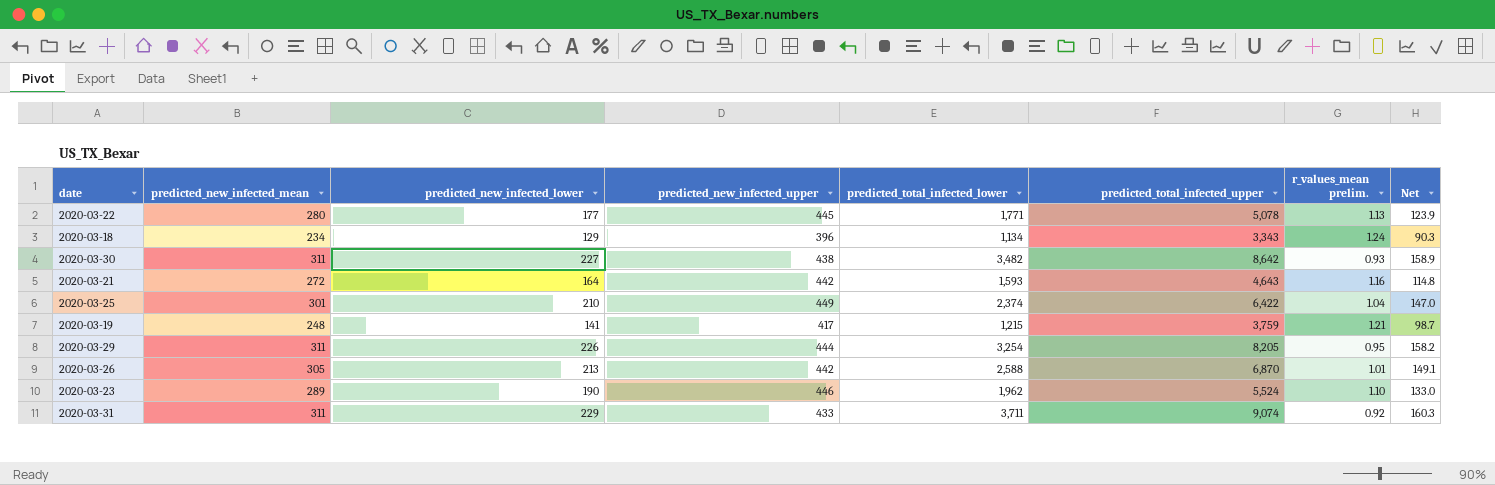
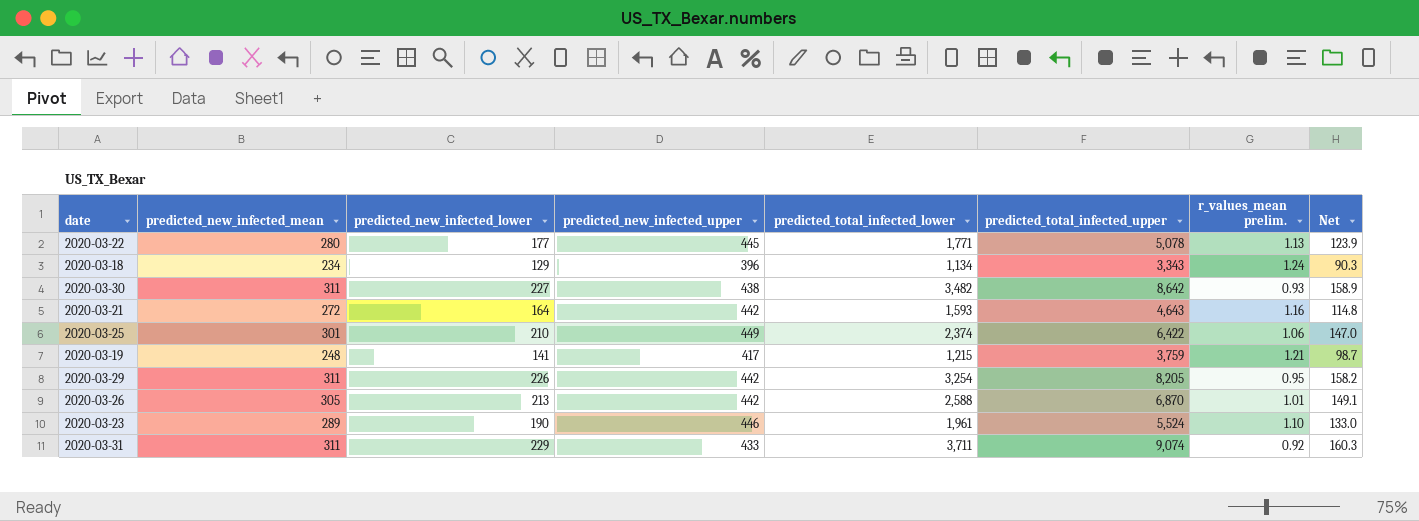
2020-03-25 | r_values_mean prelim.: 1.04 -> 1.06
2020-03-29 | predicted_new_infected_upper: 444 -> 442
2020-03-23 | predicted_total_infected_lower: 1,962 -> 1,961

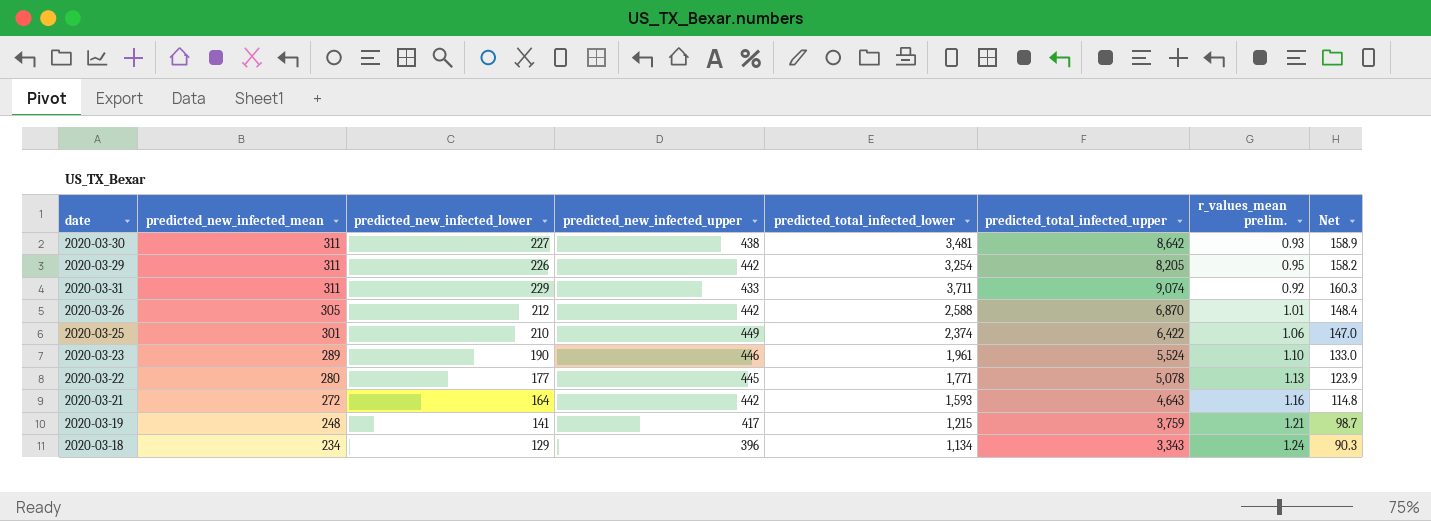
row order: none -> predicted_new_infected_mean descending
2020-03-30 | predicted_total_infected_lower: 3,482 -> 3,481
2020-03-26 | predicted_new_infected_lower: 213 -> 212
2020-03-26 | Net: 149.1 -> 148.4

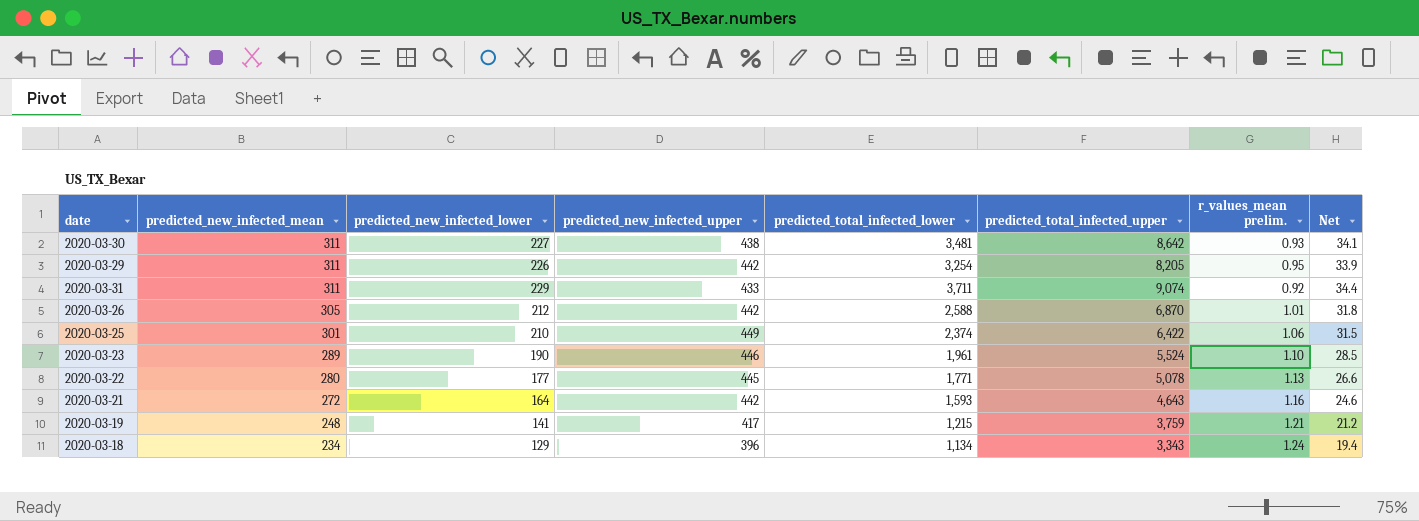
column Net | formula: [predicted_new_infected_lower] * 0.7 -> [predicted_new_infected_lower] * 0.15

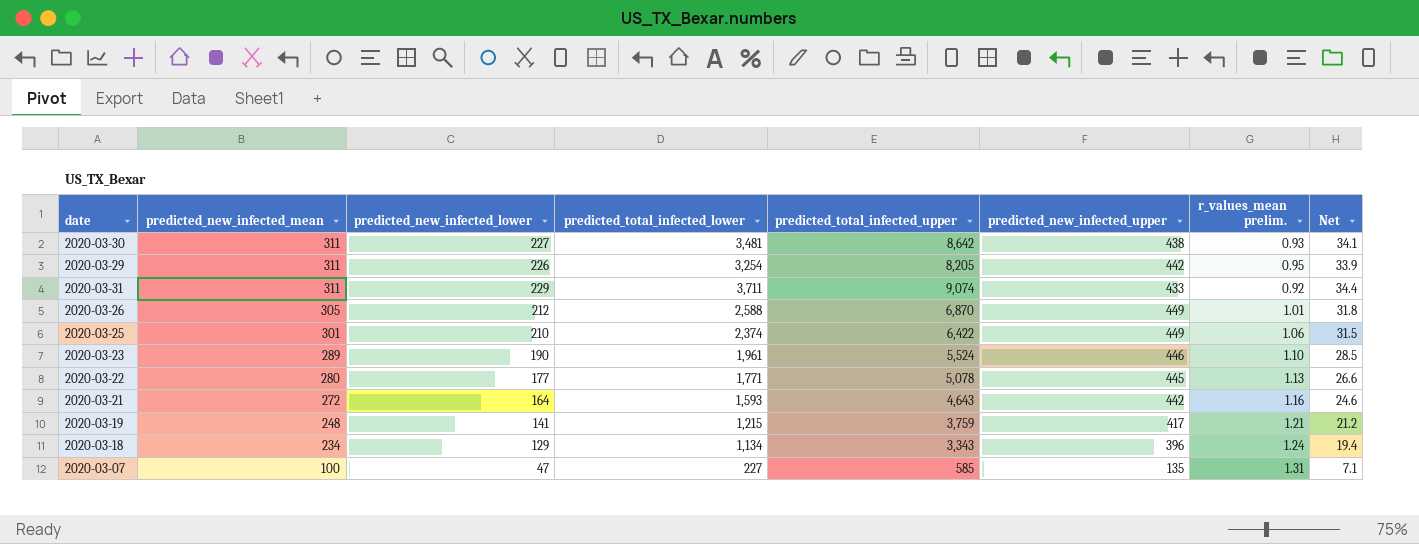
column predicted_new_infected_upper | position: 4 -> 6
2020-03-26 | predicted_new_infected_upper: 442 -> 449
row 2020-03-07: none -> 100 | 47 | 227 | 585 | 135 | 1.31 | 7.1

